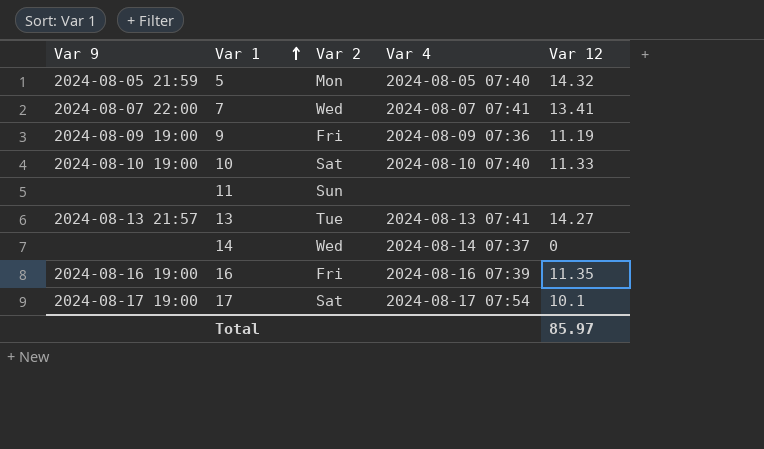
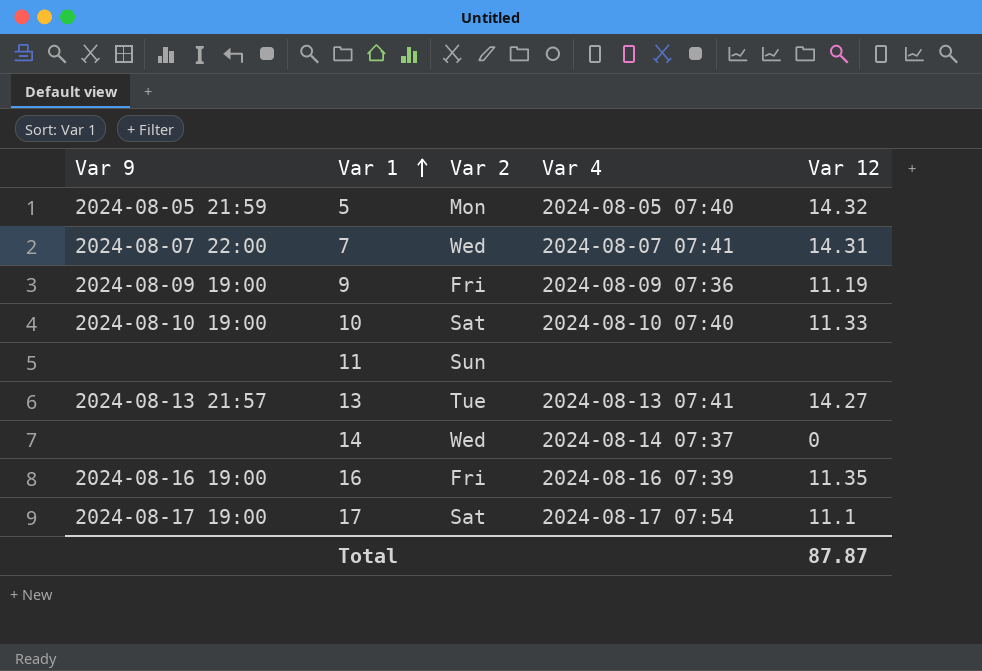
7 | Var 12: 13.41 -> 14.31
17 | Var 12: 10.1 -> 11.1
Total | Var 12: 85.97 -> 87.87

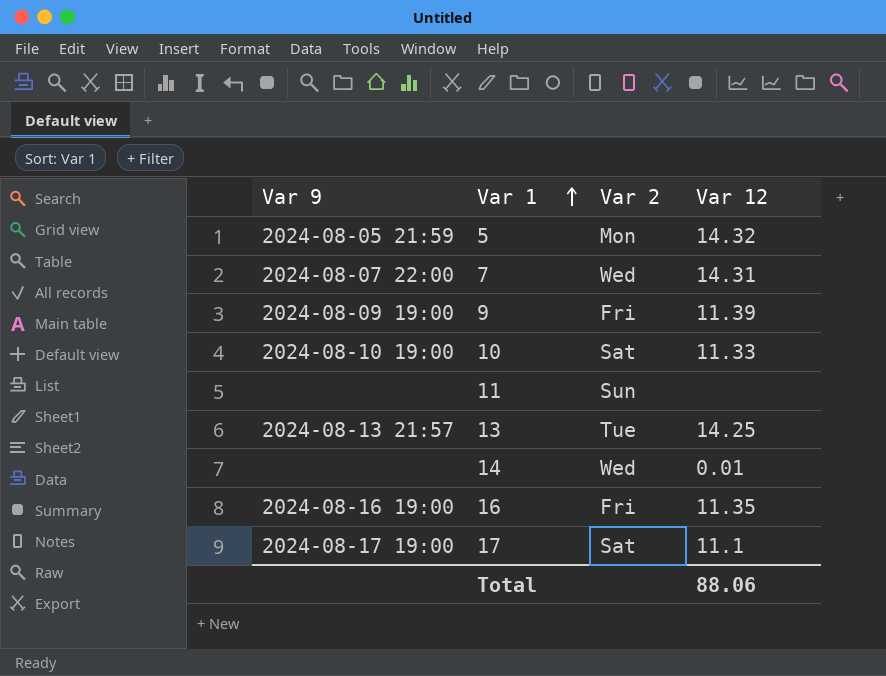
column Var 4 | position: 4 -> none
9 | Var 12: 11.19 -> 11.39
13 | Var 12: 14.27 -> 14.25
14 | Var 12: 0 -> 0.01
Total | Var 12: 87.87 -> 88.06

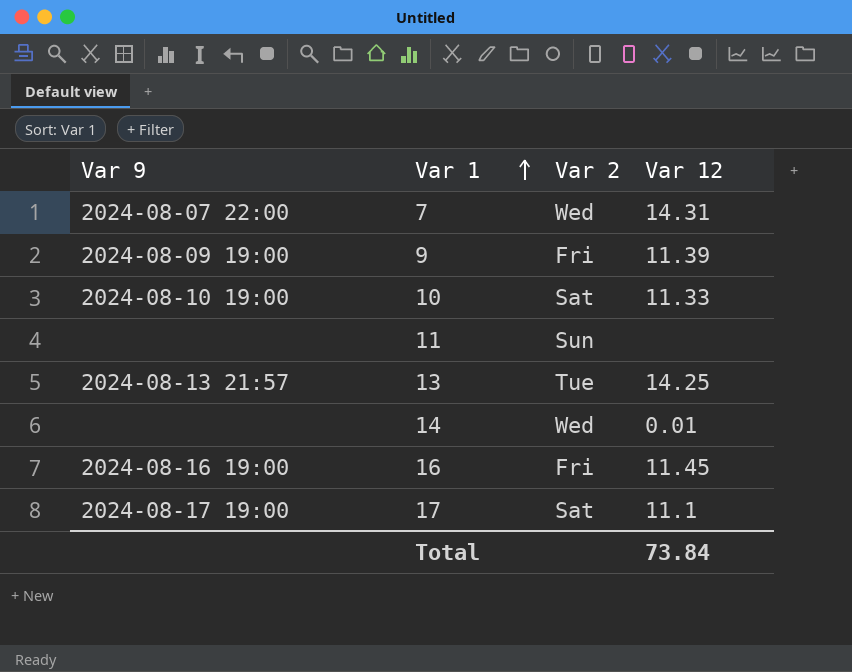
row 5: 2024-08-05 21:59 | Mon | 14.32 -> none
16 | Var 12: 11.35 -> 11.45
Total | Var 12: 88.06 -> 73.84

